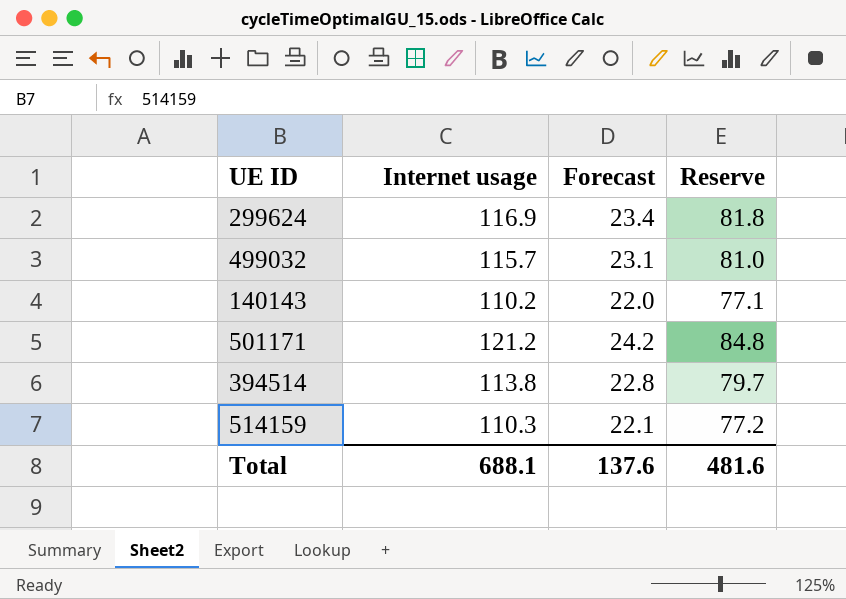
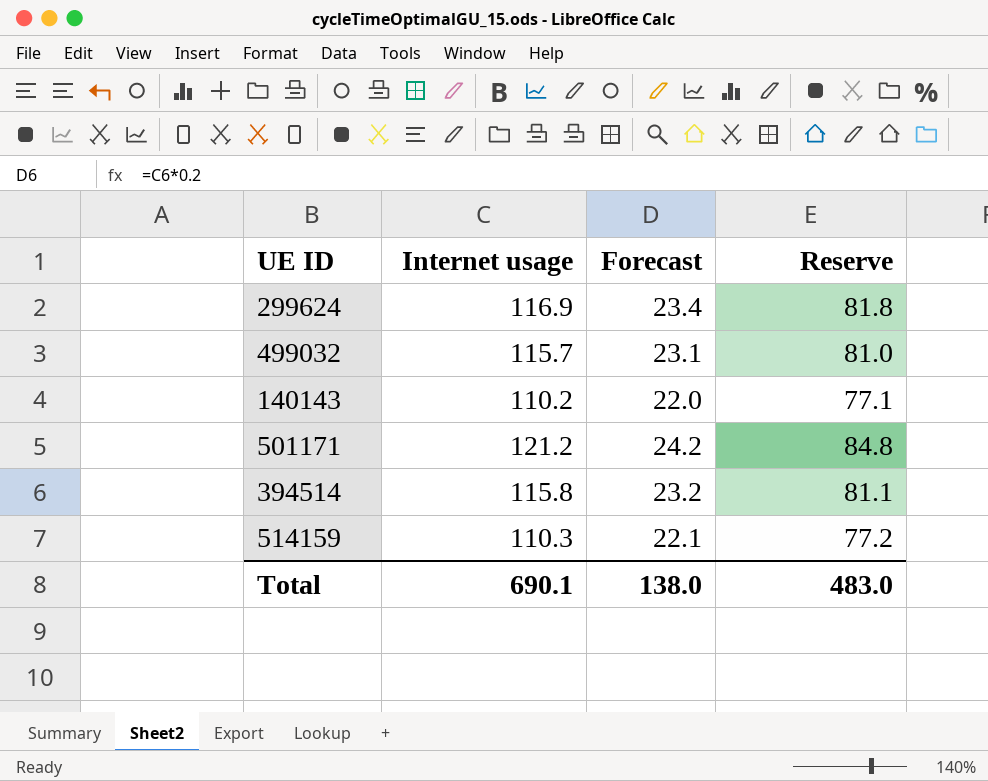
394514 | Internet usage: 113.8 -> 115.8
394514 | Forecast: 22.8 -> 23.2
394514 | Reserve: 79.7 -> 81.1
Total | Internet usage: 688.1 -> 690.1
Total | Forecast: 137.6 -> 138.0
Total | Reserve: 481.6 -> 483.0

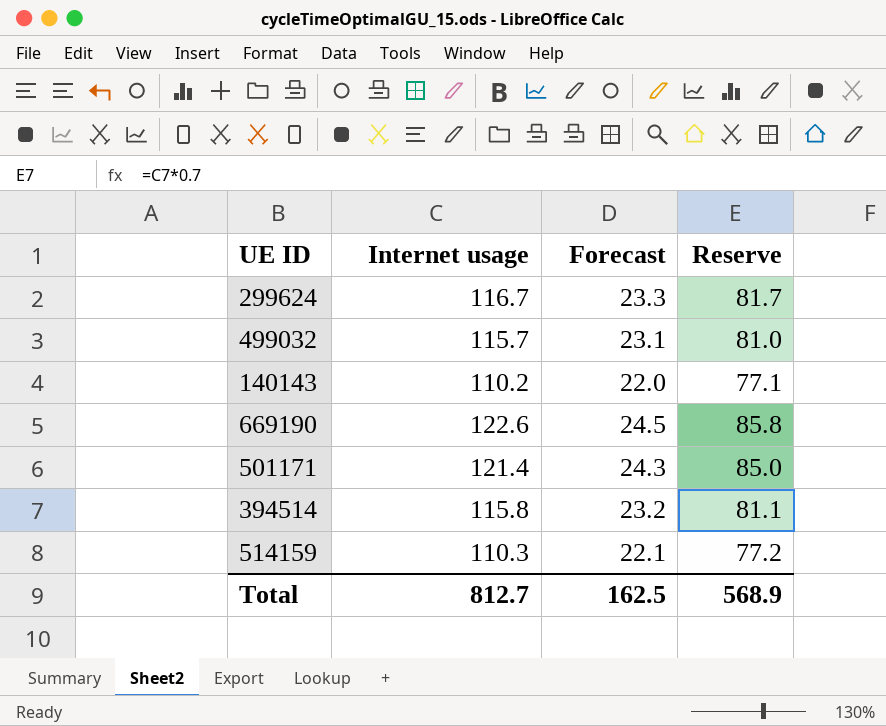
299624 | Internet usage: 116.9 -> 116.7
299624 | Forecast: 23.4 -> 23.3
299624 | Reserve: 81.8 -> 81.7
row 669190: none -> 122.6 | 24.5 | 85.8
501171 | Internet usage: 121.2 -> 121.4
501171 | Forecast: 24.2 -> 24.3
501171 | Reserve: 84.8 -> 85.0
Total | Internet usage: 690.1 -> 812.7
Total | Forecast: 138.0 -> 162.5
Total | Reserve: 483.0 -> 568.9

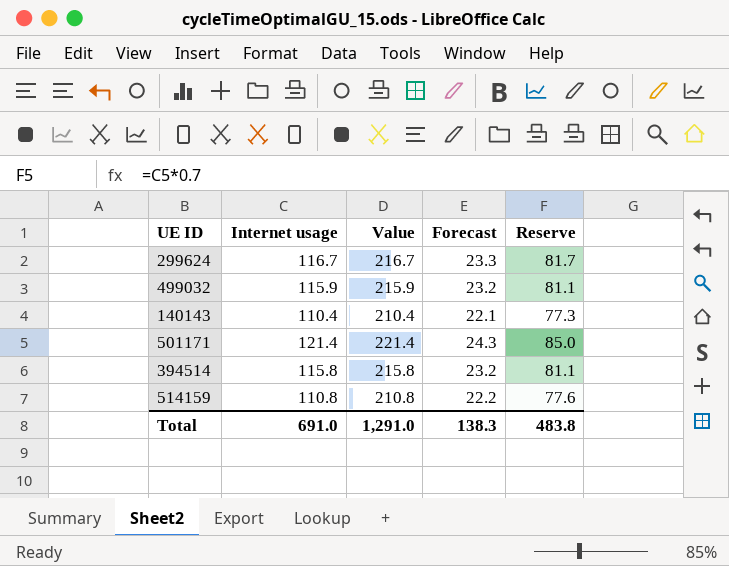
column Value | formula: none -> [Internet usage] + 100
row 669190: 122.6 | 24.5 | 85.8 -> none
499032 | Internet usage: 115.7 -> 115.9
499032 | Forecast: 23.1 -> 23.2
499032 | Reserve: 81.0 -> 81.1
140143 | Internet usage: 110.2 -> 110.4
140143 | Forecast: 22.0 -> 22.1
140143 | Reserve: 77.1 -> 77.3
514159 | Internet usage: 110.3 -> 110.8
514159 | Forecast: 22.1 -> 22.2
514159 | Reserve: 77.2 -> 77.6
Total | Internet usage: 812.7 -> 691.0
Total | Forecast: 162.5 -> 138.3
Total | Reserve: 568.9 -> 483.8

